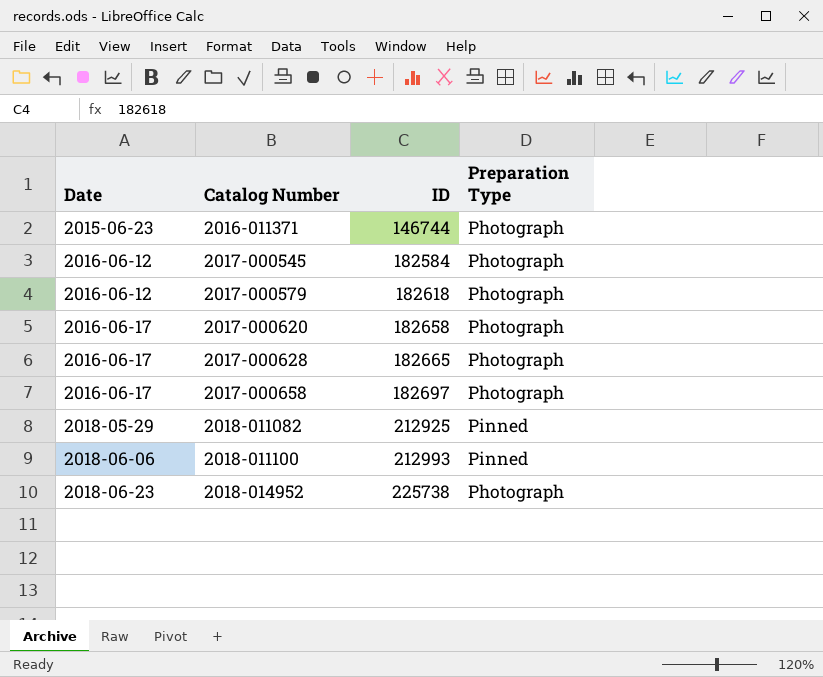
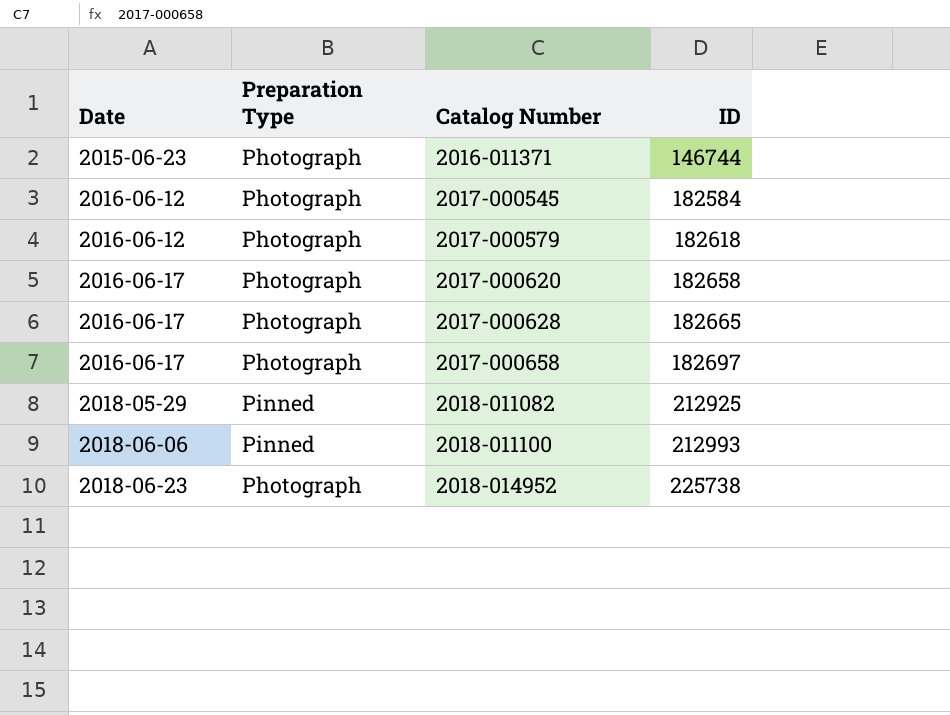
column Preparation Type | position: 4 -> 2

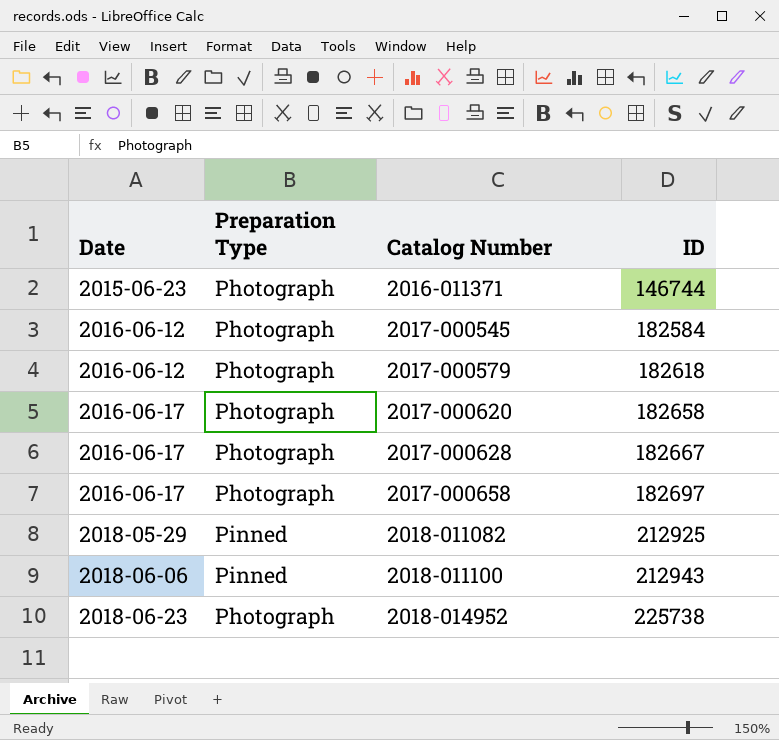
2017-000628 | ID: 182665 -> 182667
2018-011100 | ID: 212993 -> 212943

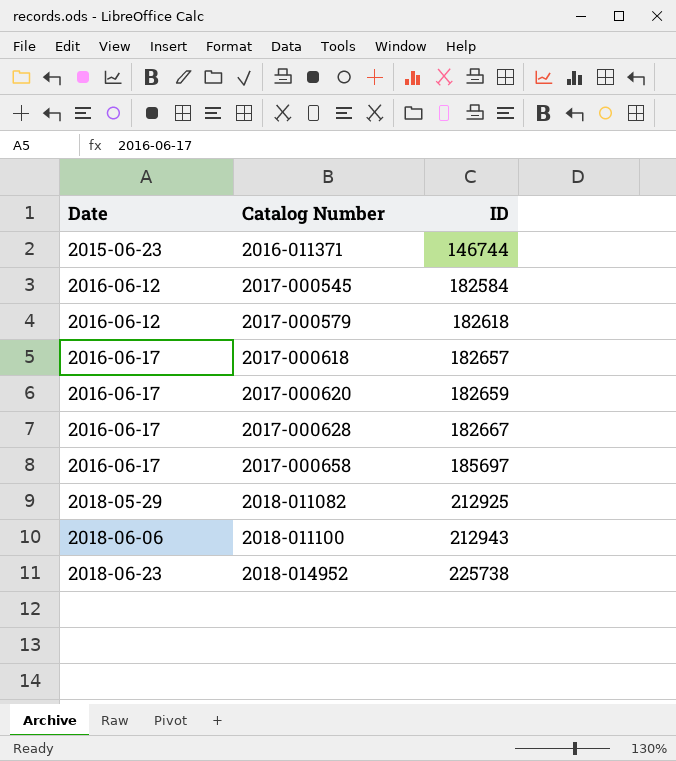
column Preparation Type | position: 2 -> none
row 2017-000618: none -> 2016-06-17 | 182657
2017-000620 | ID: 182658 -> 182659
2017-000658 | ID: 182697 -> 185697

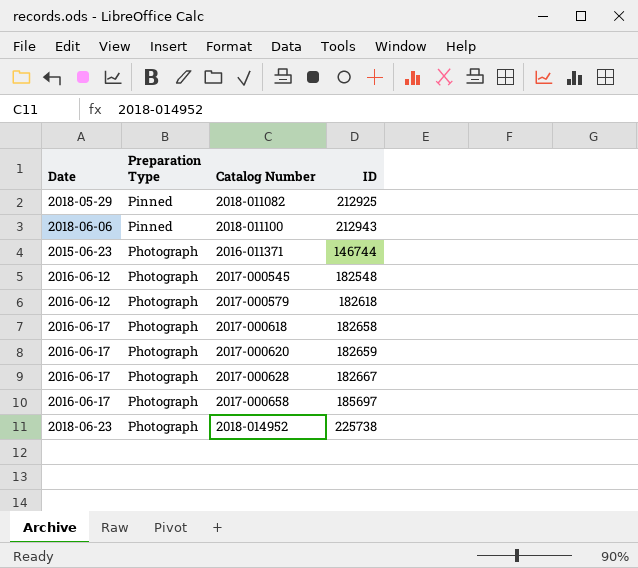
row order: Date ascending -> Preparation Type descending
column Preparation Type | position: none -> 2
2017-000545 | ID: 182584 -> 182548
2017-000618 | ID: 182657 -> 182658

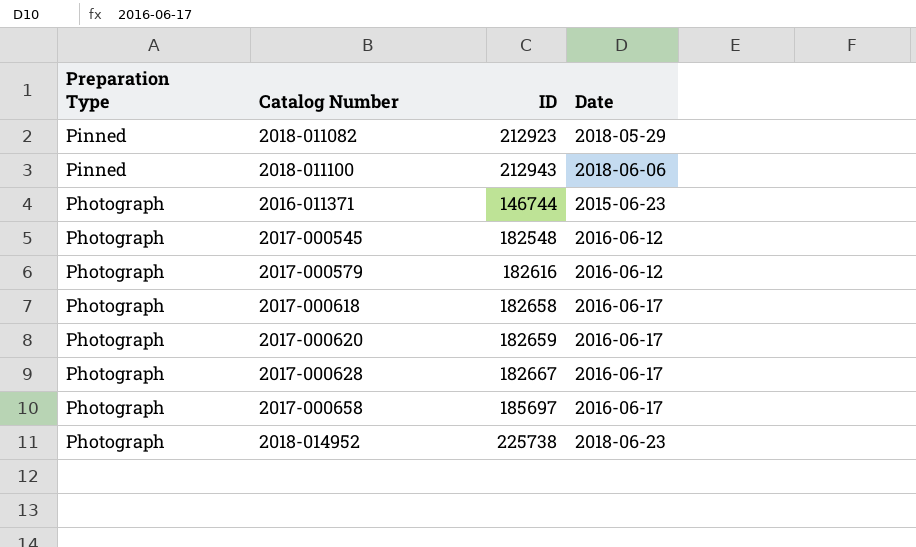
column Date | position: 1 -> 4
2018-011082 | ID: 212925 -> 212923
2017-000579 | ID: 182618 -> 182616

